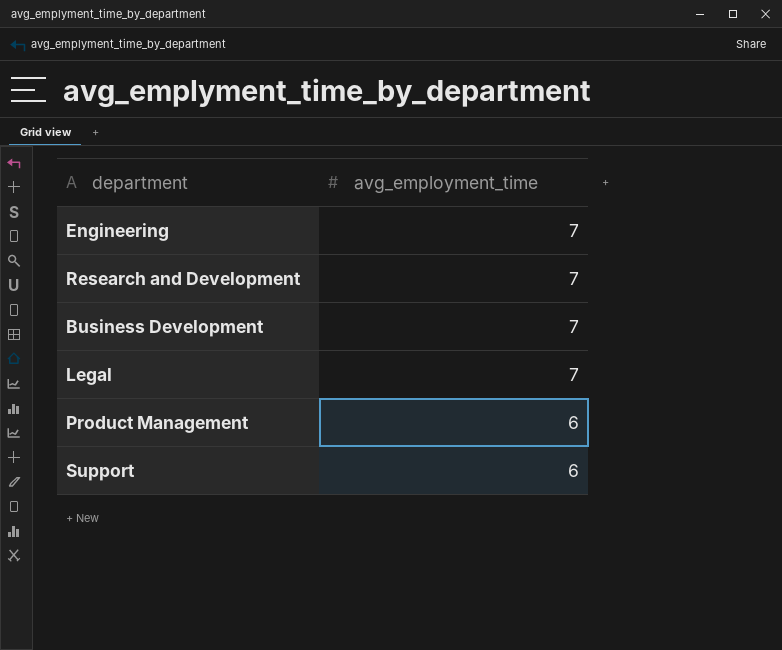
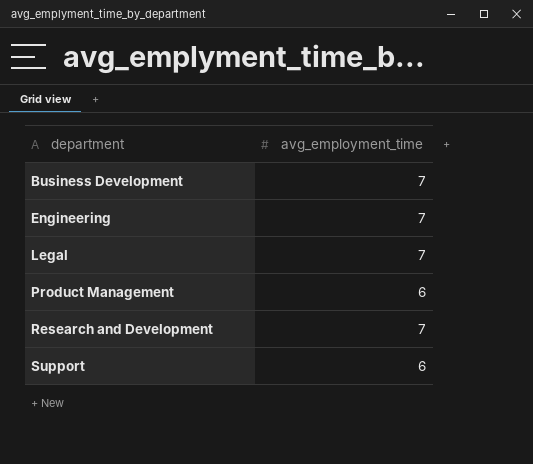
row order: avg_employment_time descending -> department ascending

